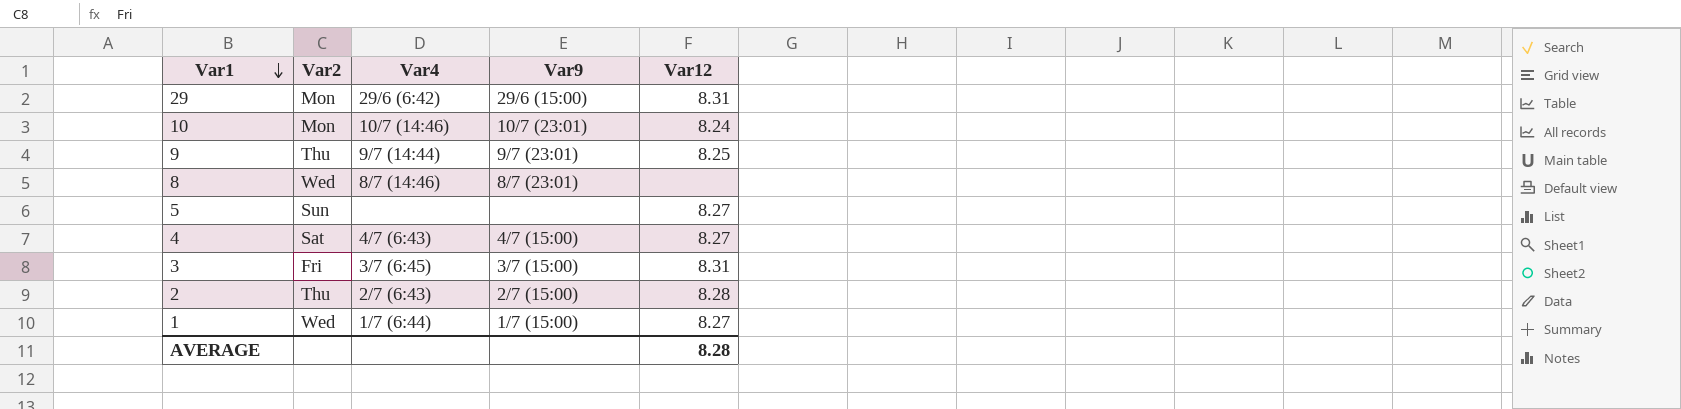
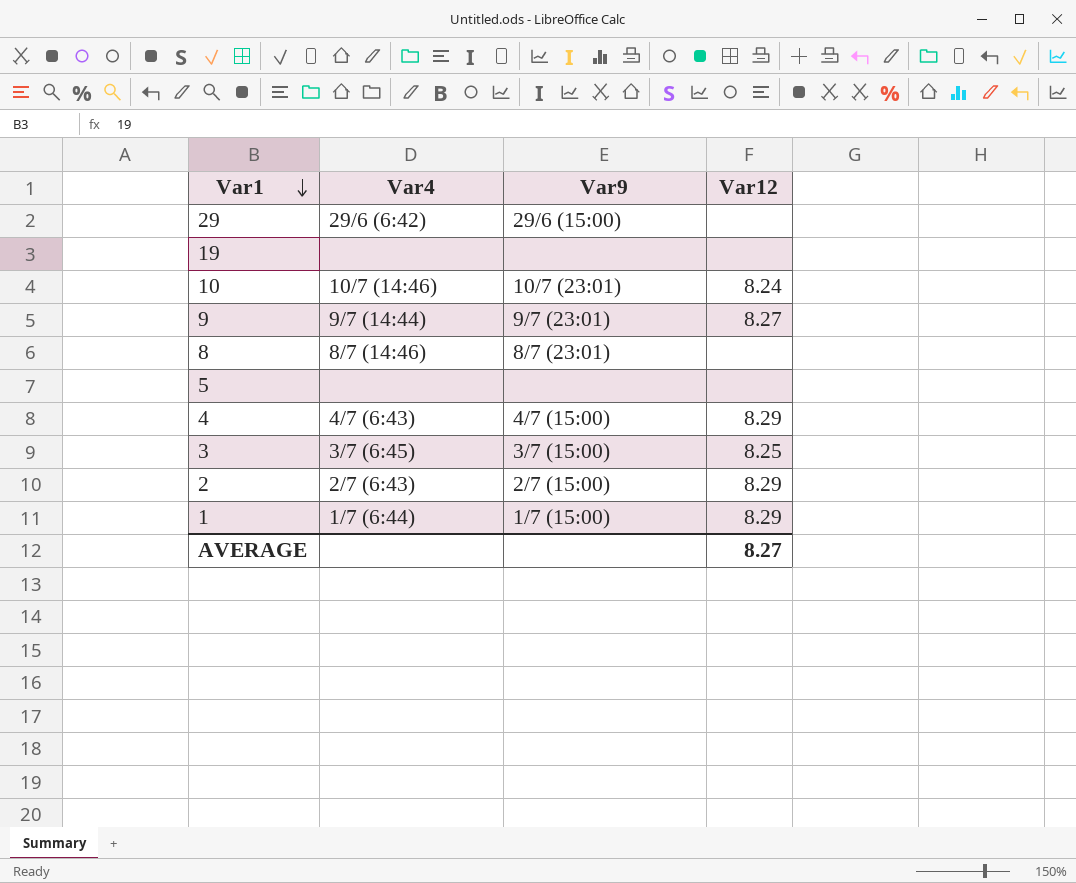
column Var2 | position: 2 -> none
29 | Var12: 8.31 -> none
row 19: none -> none | none | none
9 | Var12: 8.25 -> 8.27
5 | Var12: 8.27 -> none
4 | Var12: 8.27 -> 8.29
3 | Var12: 8.31 -> 8.25
2 | Var12: 8.28 -> 8.29
1 | Var12: 8.27 -> 8.29
AVERAGE | Var12: 8.28 -> 8.27

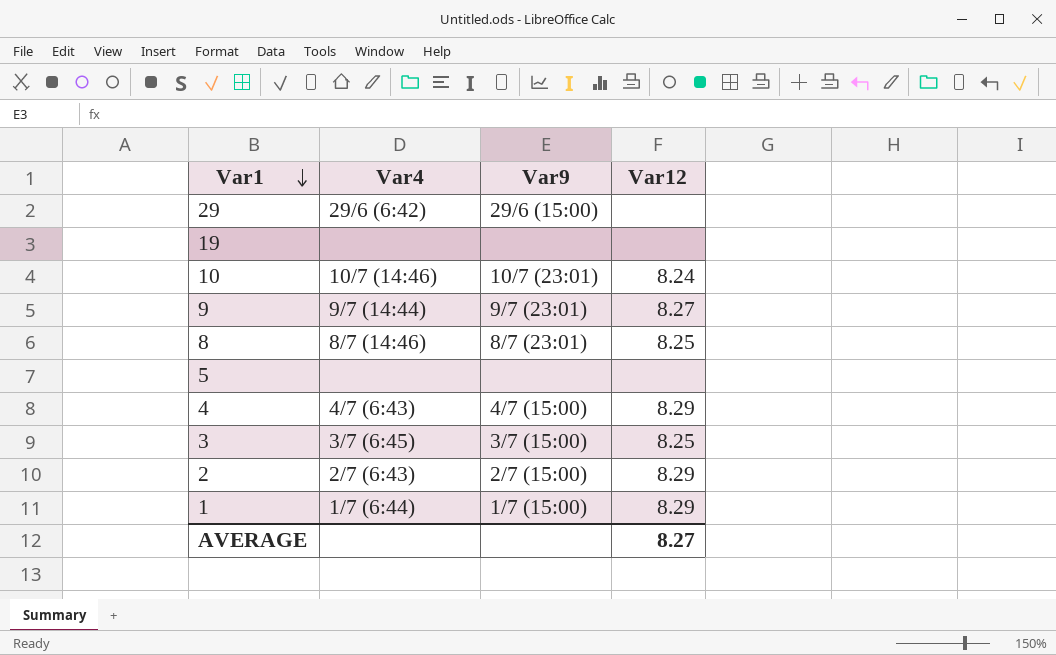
8 | Var12: none -> 8.25

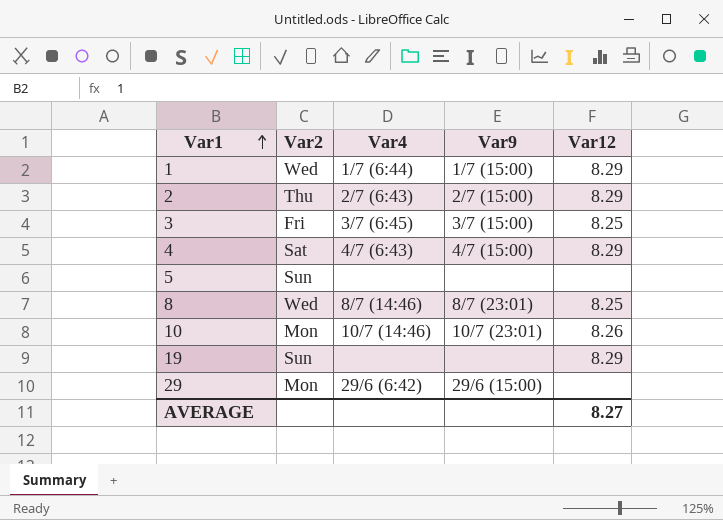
row order: Var1 descending -> Var1 ascending
column Var2 | position: none -> 2
row 9: 9/7 (14:44) | 9/7 (23:01) | 8.27 -> none
10 | Var12: 8.24 -> 8.26
19 | Var12: none -> 8.29

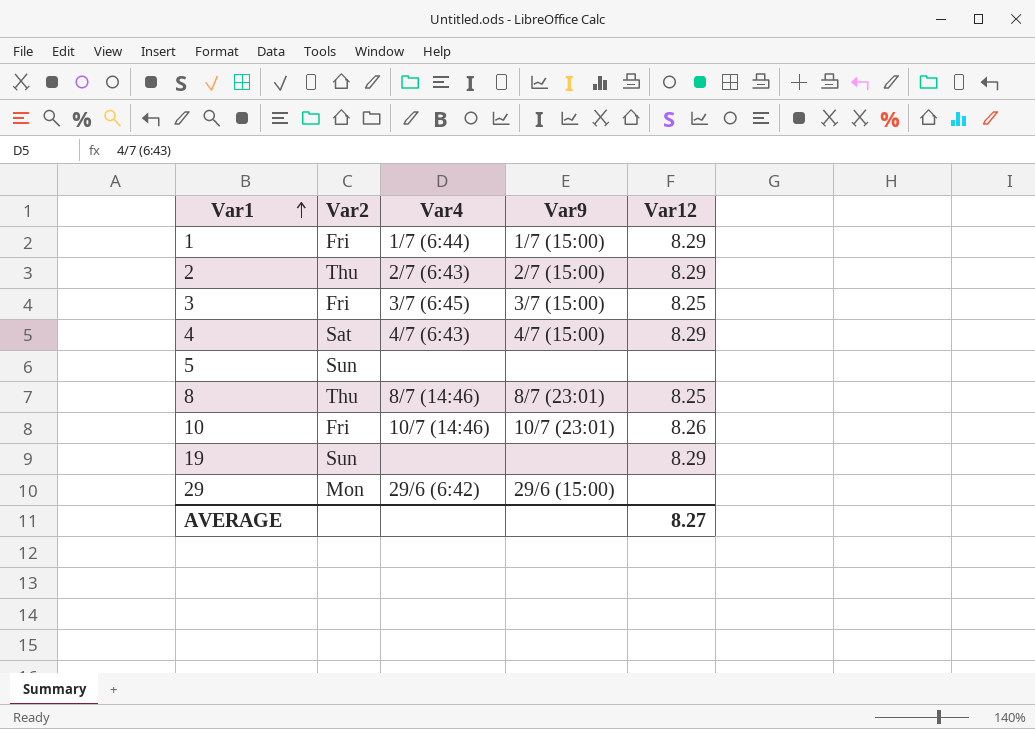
1 | Var2: Wed -> Fri
8 | Var2: Wed -> Thu
10 | Var2: Mon -> Fri

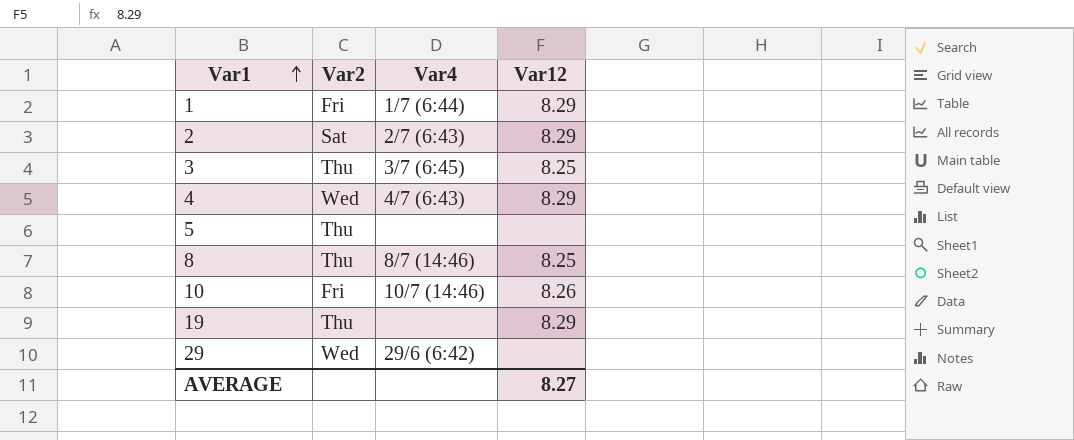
column Var9 | position: 4 -> none
2 | Var2: Thu -> Sat
3 | Var2: Fri -> Thu
4 | Var2: Sat -> Wed
5 | Var2: Sun -> Thu
19 | Var2: Sun -> Thu
29 | Var2: Mon -> Wed

